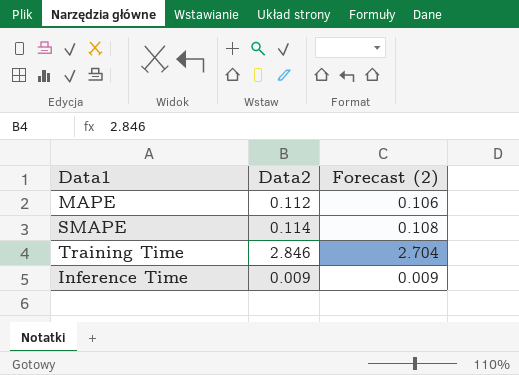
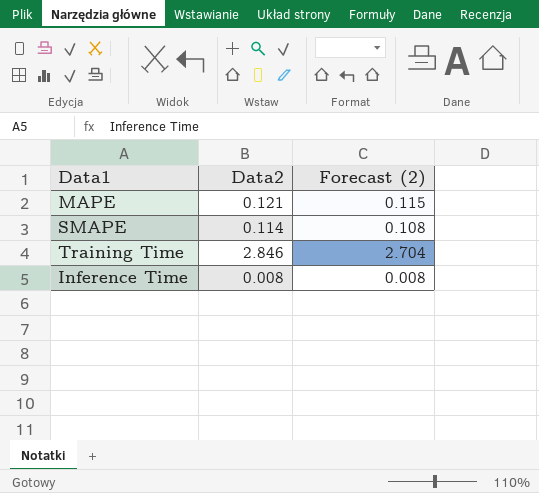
MAPE | Data2: 0.112 -> 0.121
MAPE | Forecast (2): 0.106 -> 0.115
Inference Time | Data2: 0.009 -> 0.008
Inference Time | Forecast (2): 0.009 -> 0.008

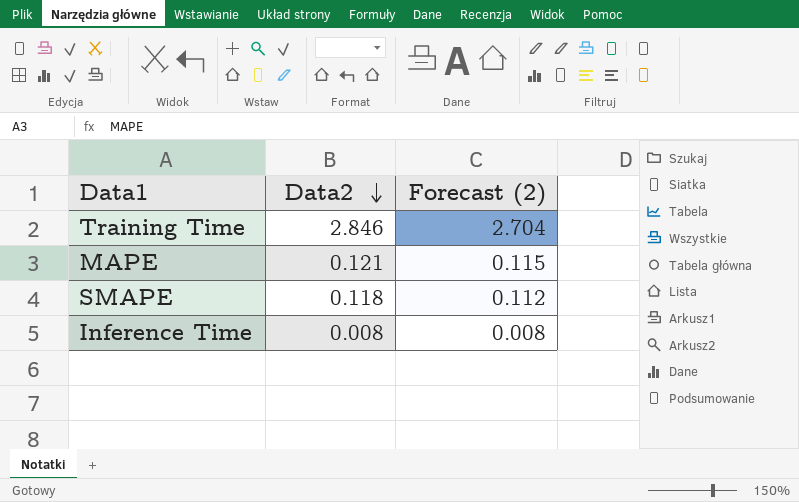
row order: none -> Data2 descending
SMAPE | Data2: 0.114 -> 0.118
SMAPE | Forecast (2): 0.108 -> 0.112

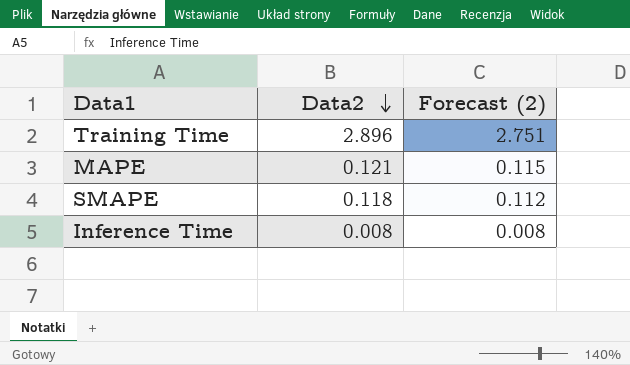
Training Time | Data2: 2.846 -> 2.896
Training Time | Forecast (2): 2.704 -> 2.751

